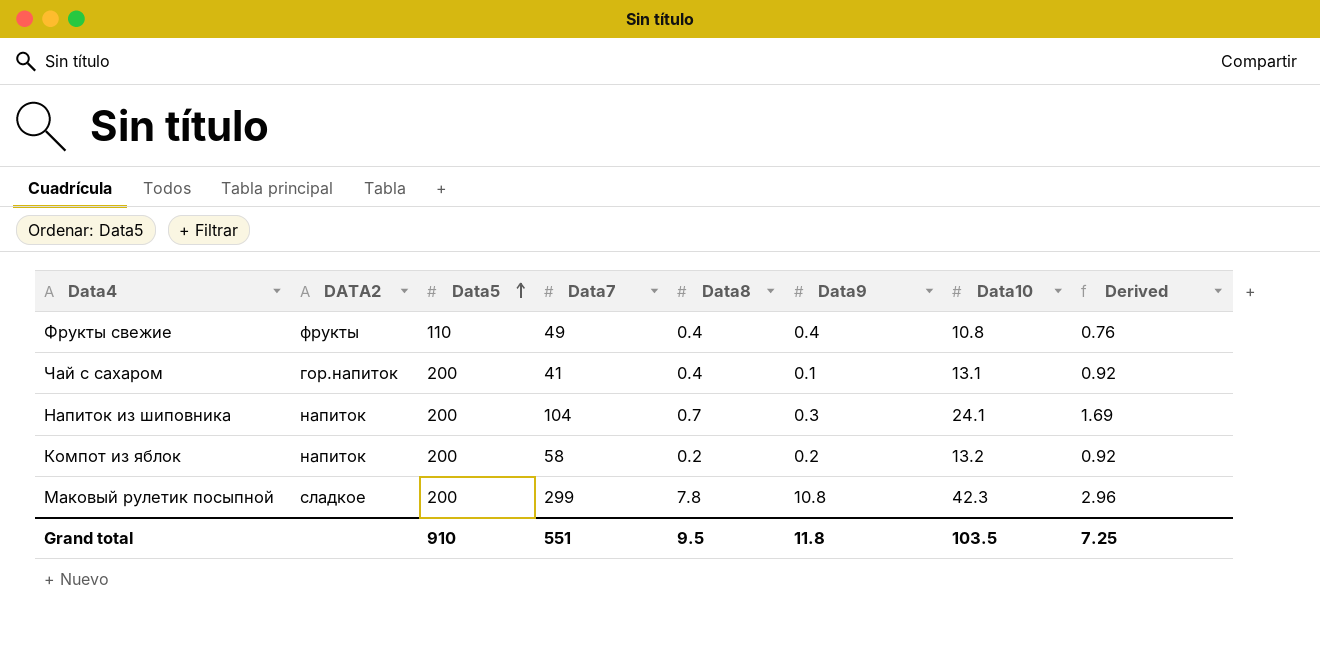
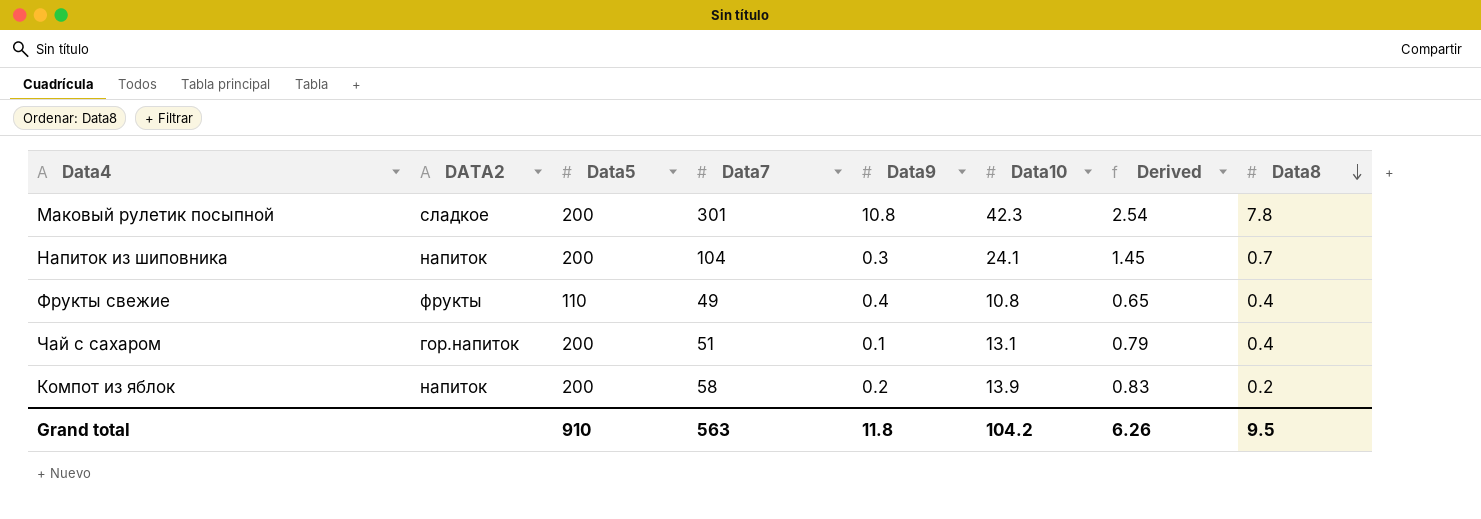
row order: Data5 ascending -> Data8 descending
column Derived | formula: [Data10] * 0.07 -> [Data10] * 0.06
column Data8 | position: 5 -> 8
Маковый рулетик посыпной | Data7: 299 -> 301
Чай с сахаром | Data7: 41 -> 51
Компот из яблок | Data10: 13.2 -> 13.9
Grand total | Data7: 551 -> 563
Grand total | Data10: 103.5 -> 104.2
Grand total | Derived: 7.25 -> 6.26

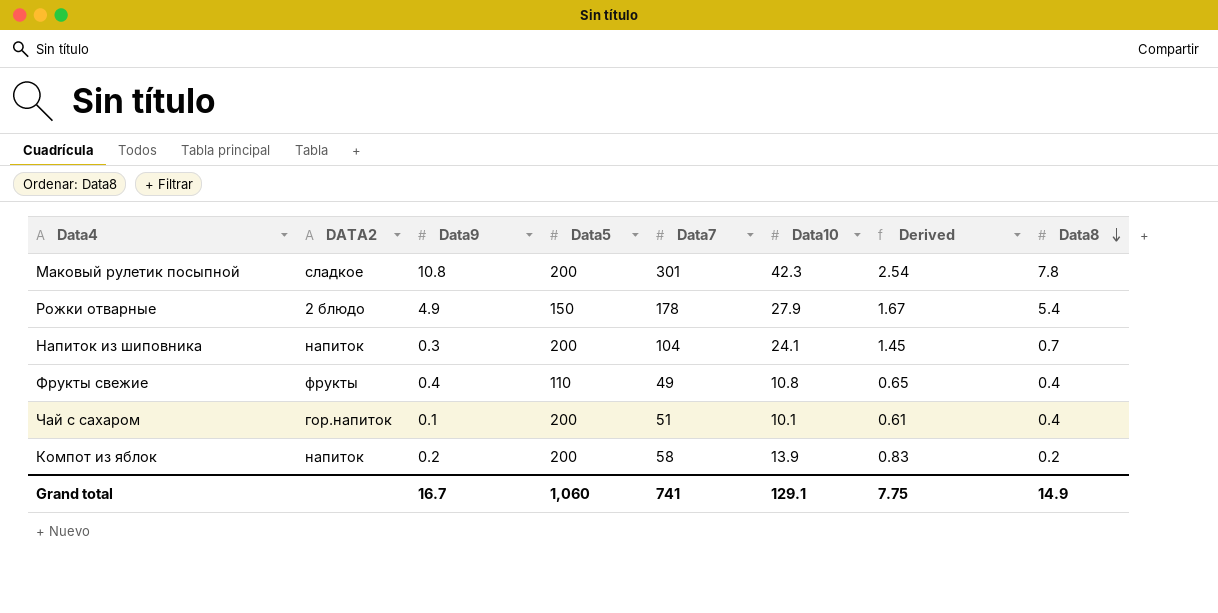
column Data9 | position: 5 -> 3
row Рожки отварные: none -> 2 блюдо | 4.9 | 150 | 178 | 27.9 | 1.67 | 5.4
Чай с сахаром | Data10: 13.1 -> 10.1
Чай с сахаром | Derived: 0.79 -> 0.61
Grand total | Data9: 11.8 -> 16.7
Grand total | Data5: 910 -> 1,060
Grand total | Data7: 563 -> 741
Grand total | Data10: 104.2 -> 129.1
Grand total | Derived: 6.26 -> 7.75
Grand total | Data8: 9.5 -> 14.9

